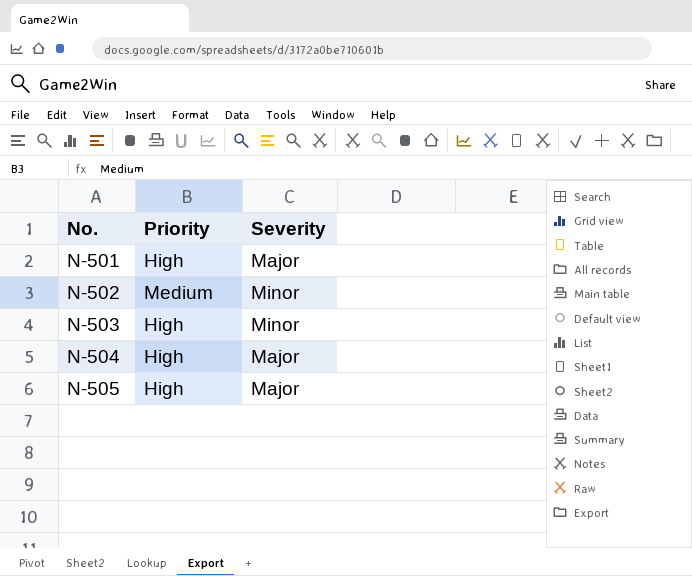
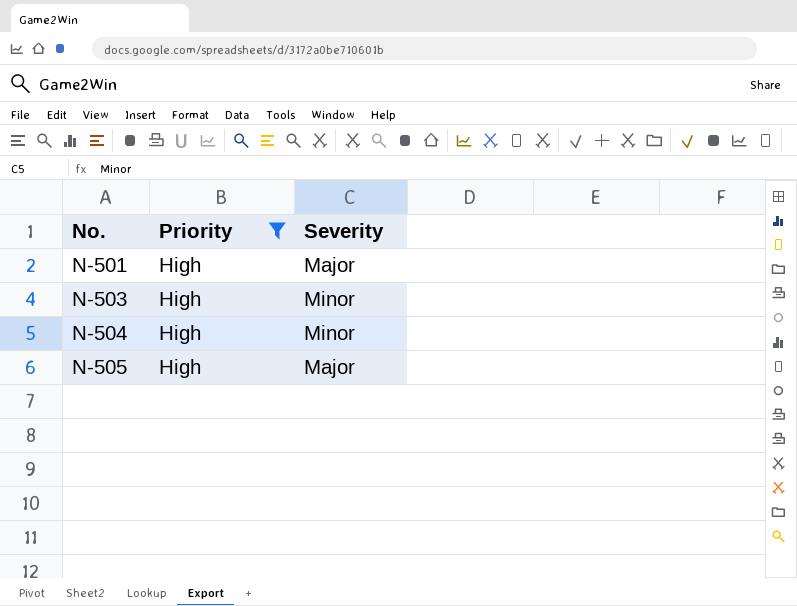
filter: none -> Priority = High
N-504 | Severity: Major -> Minor

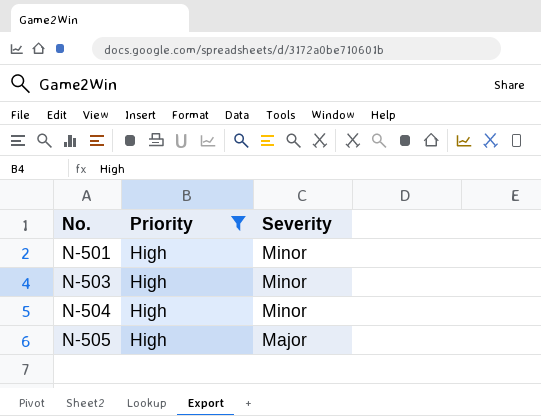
N-501 | Severity: Major -> Minor

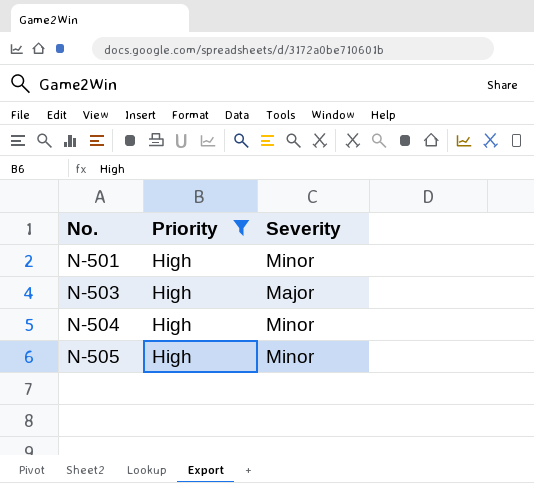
N-503 | Severity: Minor -> Major
N-505 | Severity: Major -> Minor

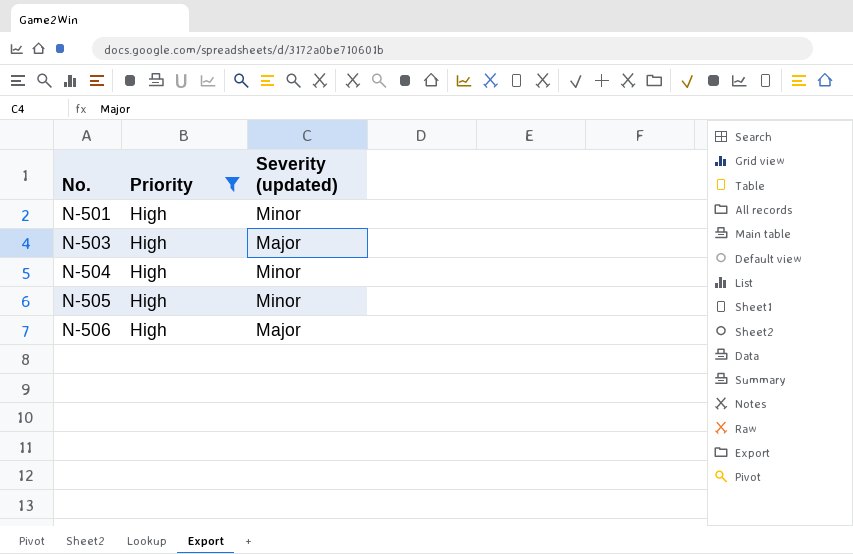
column name: Severity -> Severity (updated)
row N-506: none -> High | Major

